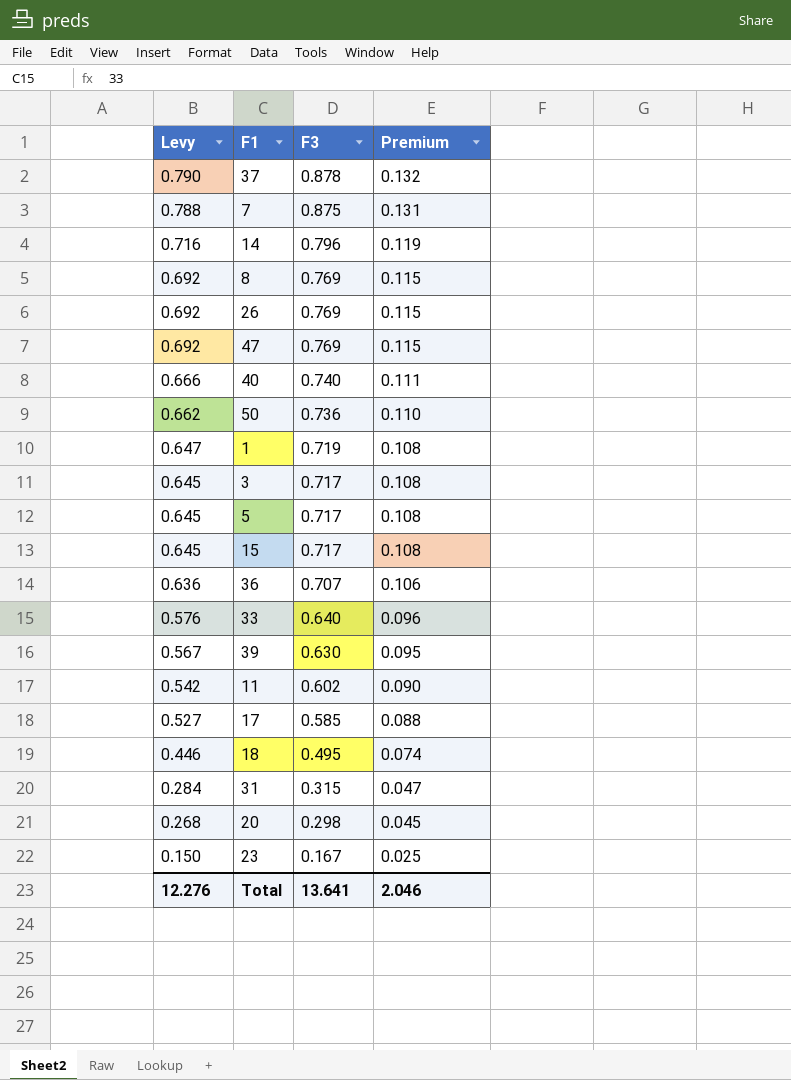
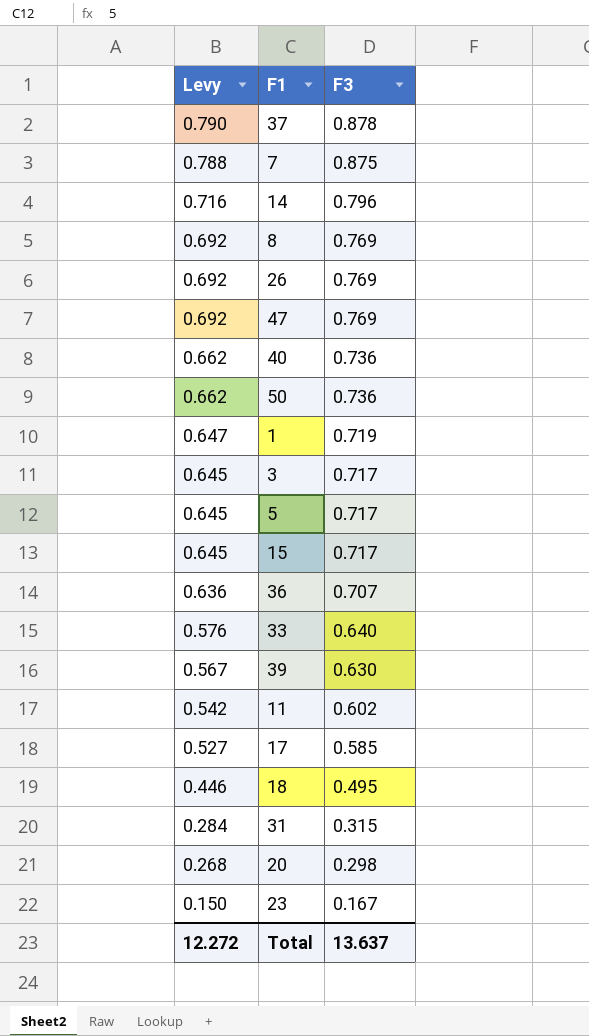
column Premium | formula: [F3] * 0.15 -> none
40 | Levy: 0.666 -> 0.662
40 | F3: 0.740 -> 0.736
Total | Levy: 12.276 -> 12.272
Total | F3: 13.641 -> 13.637

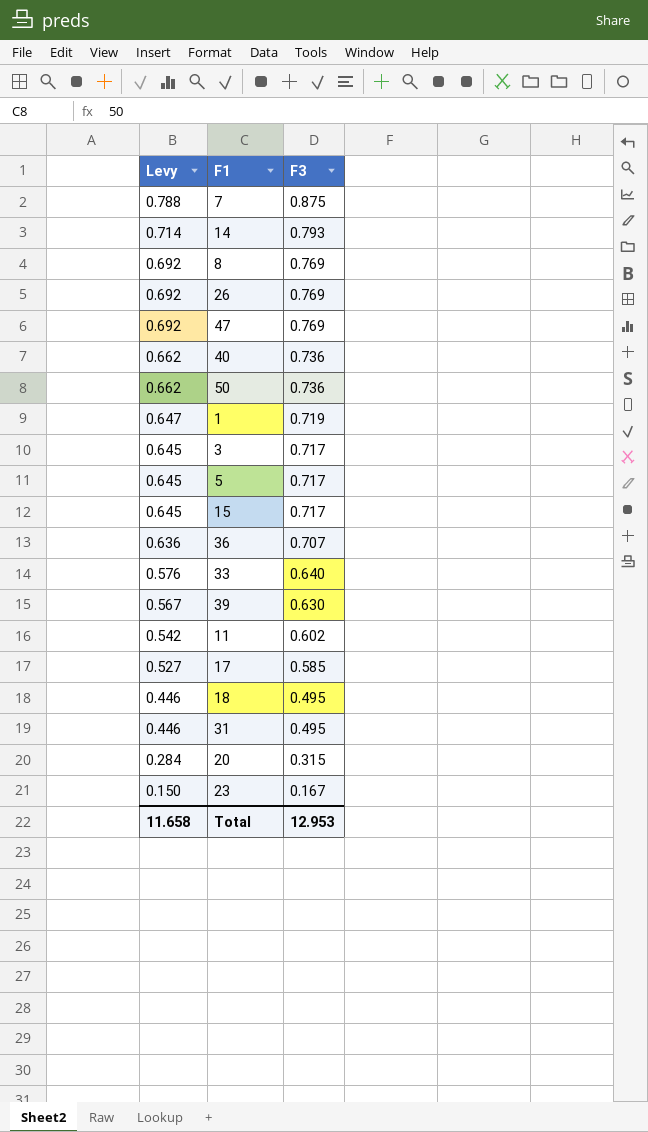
row 37: 0.790 | 0.878 -> none
14 | Levy: 0.716 -> 0.714
14 | F3: 0.796 -> 0.793
31 | Levy: 0.284 -> 0.446
31 | F3: 0.315 -> 0.495
20 | Levy: 0.268 -> 0.284
20 | F3: 0.298 -> 0.315
Total | Levy: 12.272 -> 11.658
Total | F3: 13.637 -> 12.953

